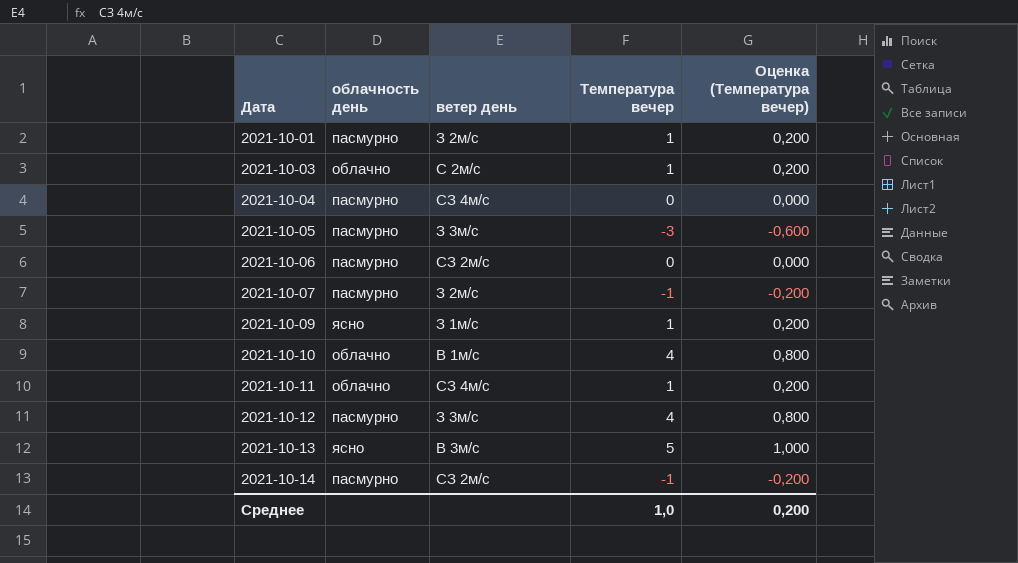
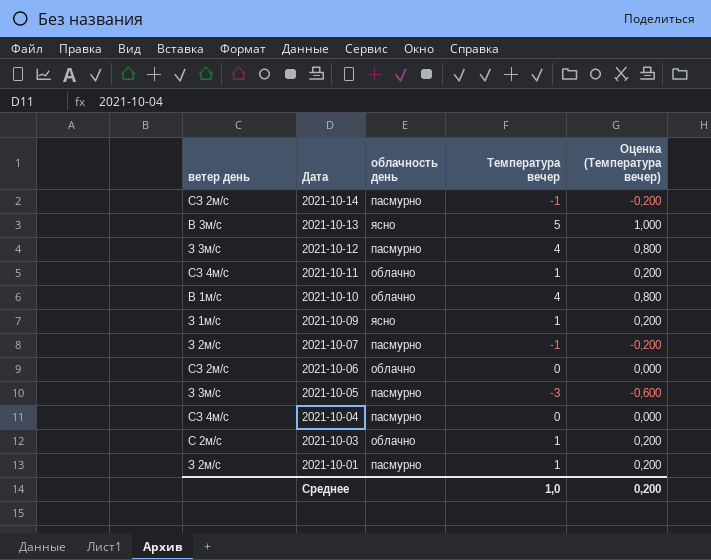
row order: Дата ascending -> Дата descending
column ветер день | position: 3 -> 1
2021-10-06 | облачность день: пасмурно -> облачно

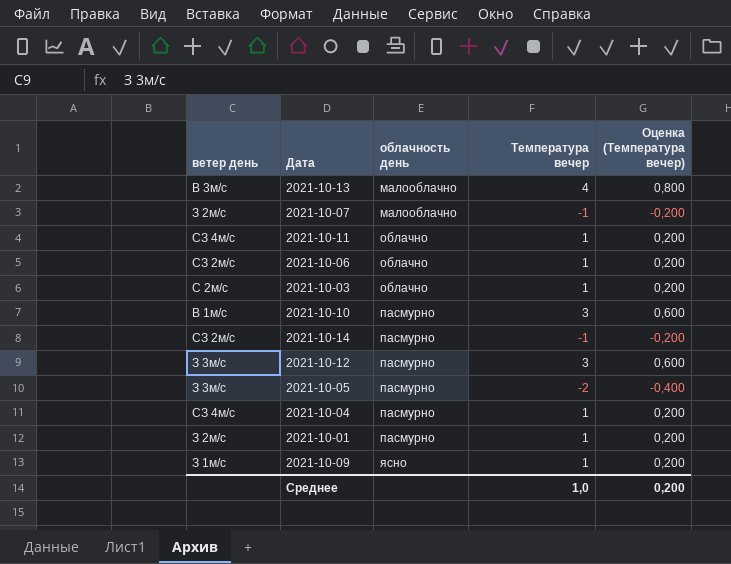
row order: Дата descending -> облачность день ascending
2021-10-13 | облачность день: ясно -> малооблачно
2021-10-13 | Температура вечер: 5 -> 4
2021-10-13 | Оценка (Температура вечер): 1,000 -> 0,800
2021-10-07 | облачность день: пасмурно -> малооблачно
2021-10-06 | Температура вечер: 0 -> 1
2021-10-06 | Оценка (Температура вечер): 0,000 -> 0,200
2021-10-10 | облачность день: облачно -> пасмурно
2021-10-10 | Температура вечер: 4 -> 3
2021-10-10 | Оценка (Температура вечер): 0,800 -> 0,600
2021-10-12 | Температура вечер: 4 -> 3
2021-10-12 | Оценка (Температура вечер): 0,800 -> 0,600
2021-10-05 | Температура вечер: -3 -> -2
2021-10-05 | Оценка (Температура вечер): -0,600 -> -0,400
2021-10-04 | Температура вечер: 0 -> 1
2021-10-04 | Оценка (Температура вечер): 0,000 -> 0,200

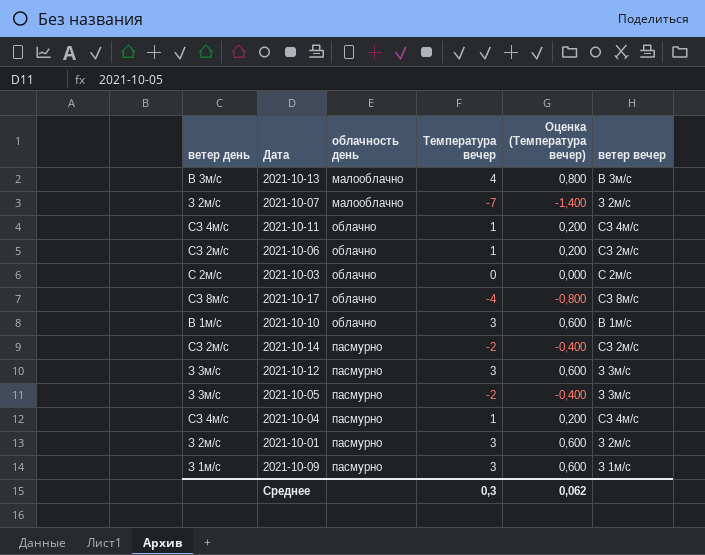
column ветер вечер | position: none -> 6
2021-10-07 | Температура вечер: -1 -> -7
2021-10-07 | Оценка (Температура вечер): -0,200 -> -1,400
2021-10-03 | Температура вечер: 1 -> 0
2021-10-03 | Оценка (Температура вечер): 0,200 -> 0,000
row 2021-10-17: none -> СЗ 8м/с | облачно | -4 | -0,800 | СЗ 8м/с
2021-10-10 | облачность день: пасмурно -> облачно
2021-10-14 | Температура вечер: -1 -> -2
2021-10-14 | Оценка (Температура вечер): -0,200 -> -0,400
2021-10-01 | Температура вечер: 1 -> 3
2021-10-01 | Оценка (Температура вечер): 0,200 -> 0,600
2021-10-09 | облачность день: ясно -> пасмурно
2021-10-09 | Температура вечер: 1 -> 3
2021-10-09 | Оценка (Температура вечер): 0,200 -> 0,600
Среднее | Температура вечер: 1,0 -> 0,3
Среднее | Оценка (Температура вечер): 0,200 -> 0,062

